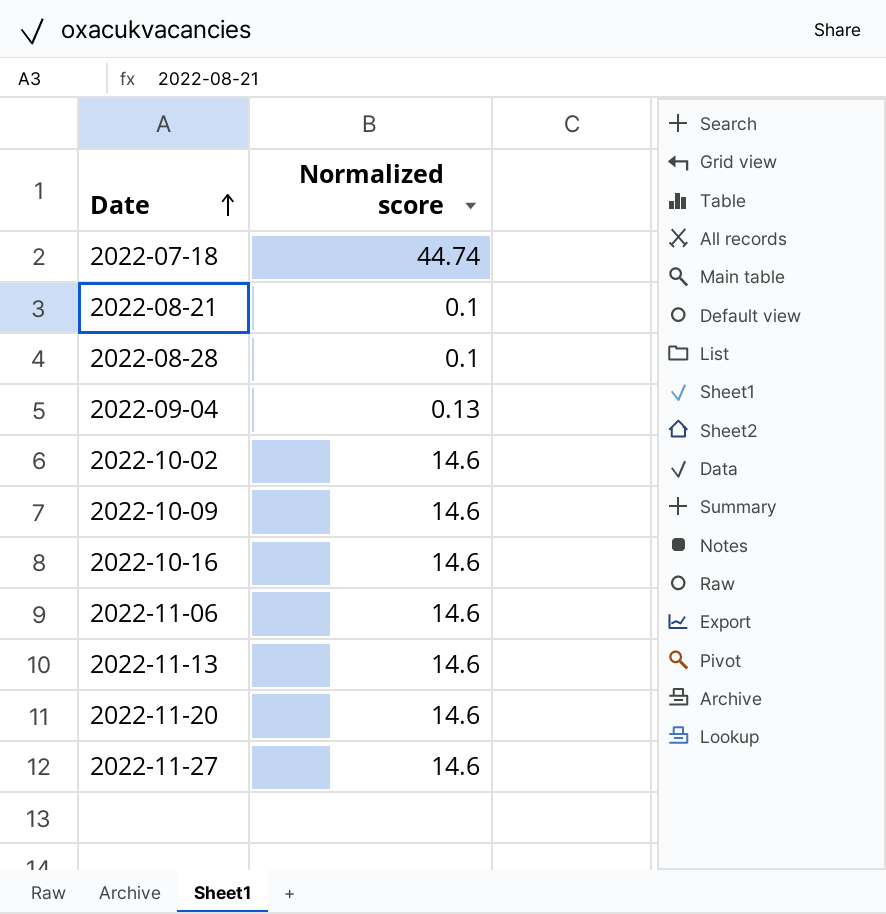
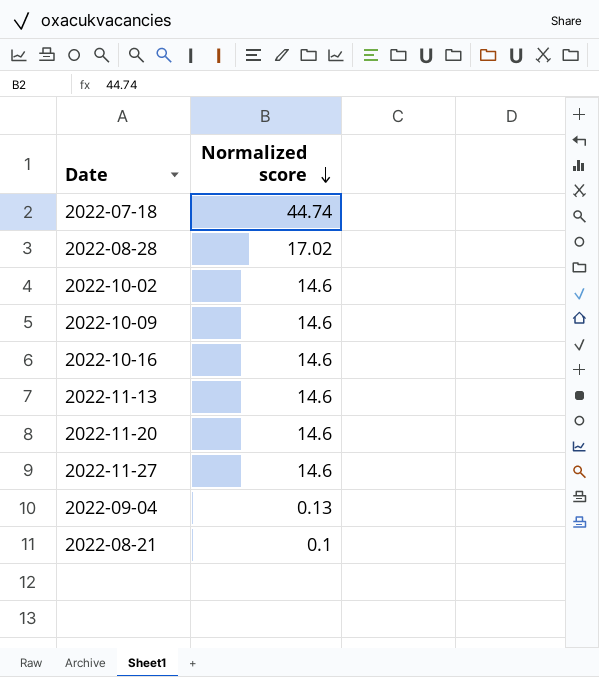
row order: Date ascending -> Normalized score descending
row 2022-11-06: 14.6 -> none
2022-08-28 | Normalized score: 0.1 -> 17.02

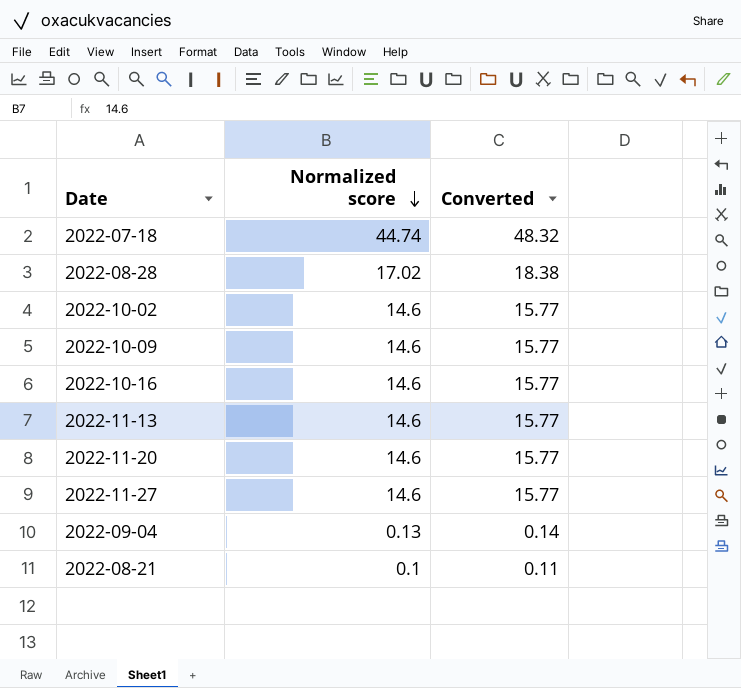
column Converted | formula: none -> [Normalized score] * 1.08

